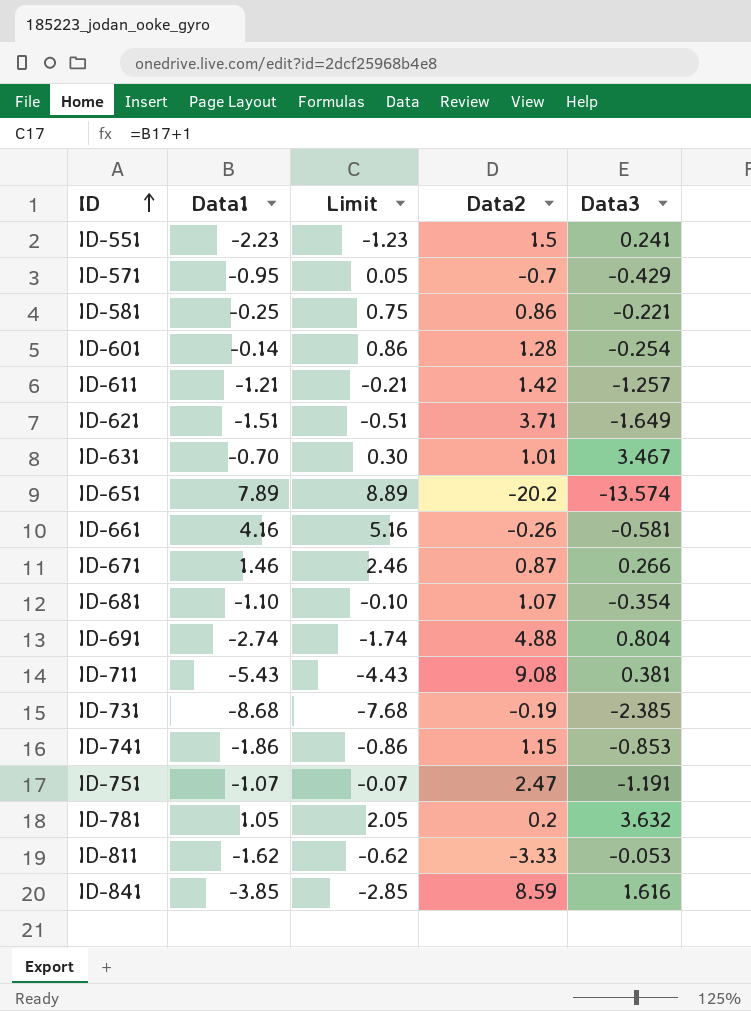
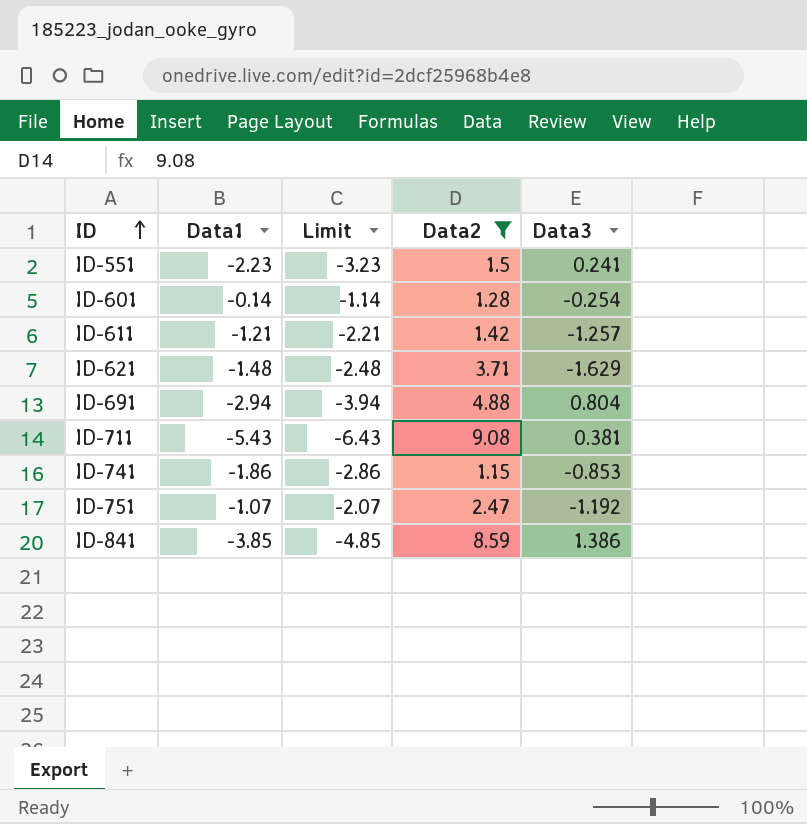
filter: none -> Data2 >= 1.15
column Limit | formula: [Data1] + 1 -> [Data1] - 1
ID-621 | Data1: -1.51 -> -1.48
ID-621 | Data3: -1.649 -> -1.629
ID-691 | Data1: -2.74 -> -2.94
ID-751 | Data3: -1.191 -> -1.192
ID-841 | Data3: 1.616 -> 1.386

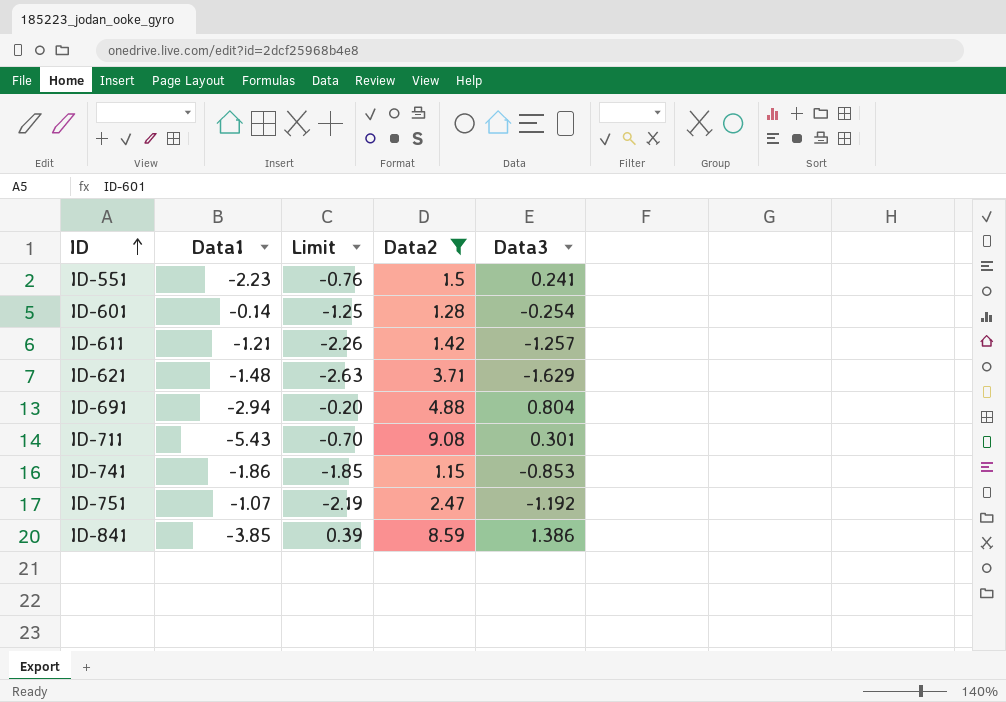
column Limit | formula: [Data1] - 1 -> [Data3] - 1
ID-711 | Data3: 0.381 -> 0.301

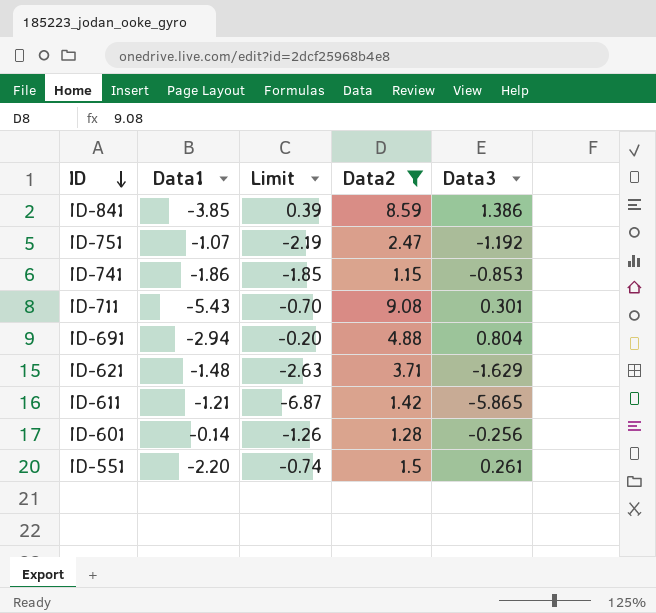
row order: ID ascending -> ID descending
ID-611 | Limit: -2.26 -> -6.87
ID-611 | Data3: -1.257 -> -5.865
ID-601 | Limit: -1.25 -> -1.26
ID-601 | Data3: -0.254 -> -0.256
ID-551 | Data1: -2.23 -> -2.20
ID-551 | Limit: -0.76 -> -0.74
ID-551 | Data3: 0.241 -> 0.261

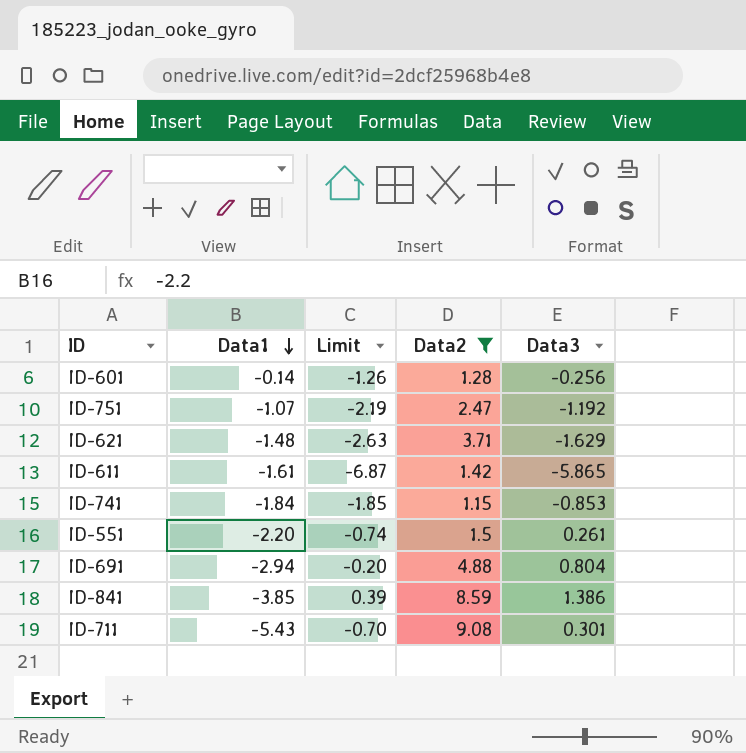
row order: ID descending -> Data1 descending
ID-611 | Data1: -1.21 -> -1.61
ID-741 | Data1: -1.86 -> -1.84

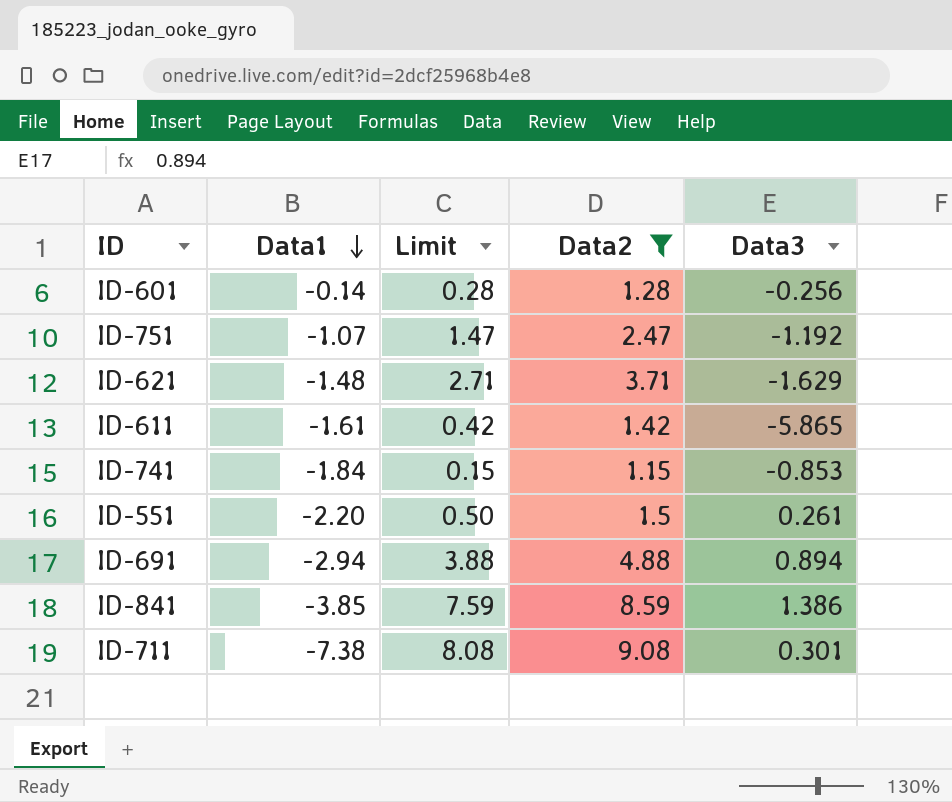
column Limit | formula: [Data3] - 1 -> [Data2] - 1
ID-691 | Data3: 0.804 -> 0.894
ID-711 | Data1: -5.43 -> -7.38

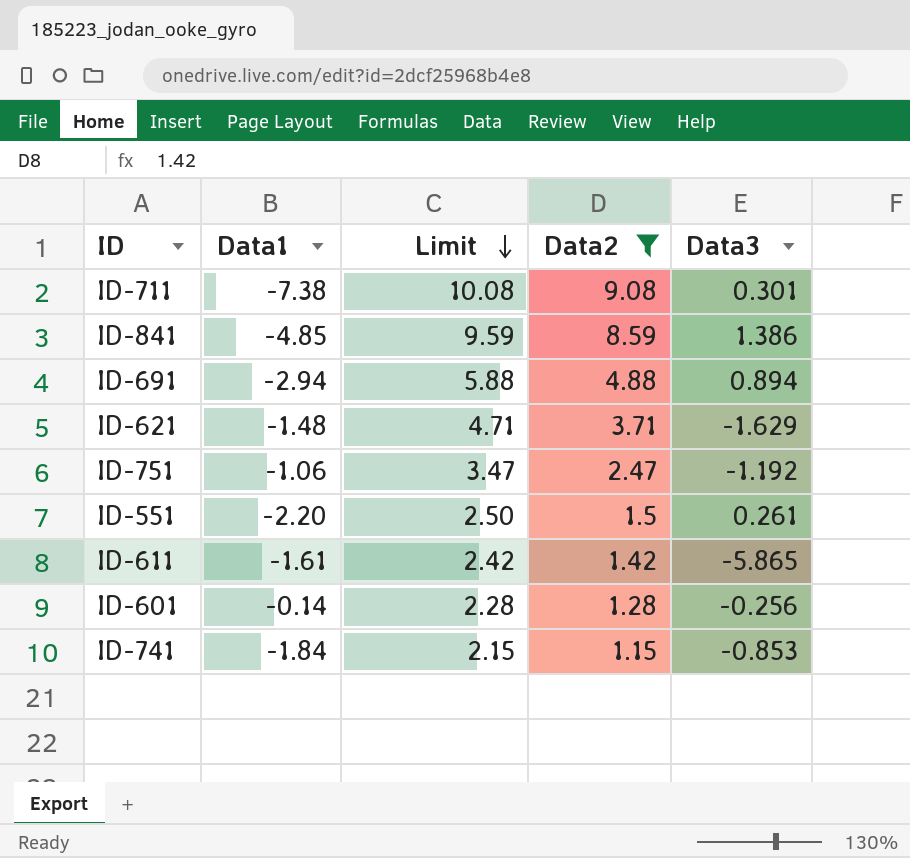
row order: Data1 descending -> Limit descending
column Limit | formula: [Data2] - 1 -> [Data2] + 1
ID-841 | Data1: -3.85 -> -4.85
ID-751 | Data1: -1.07 -> -1.06

